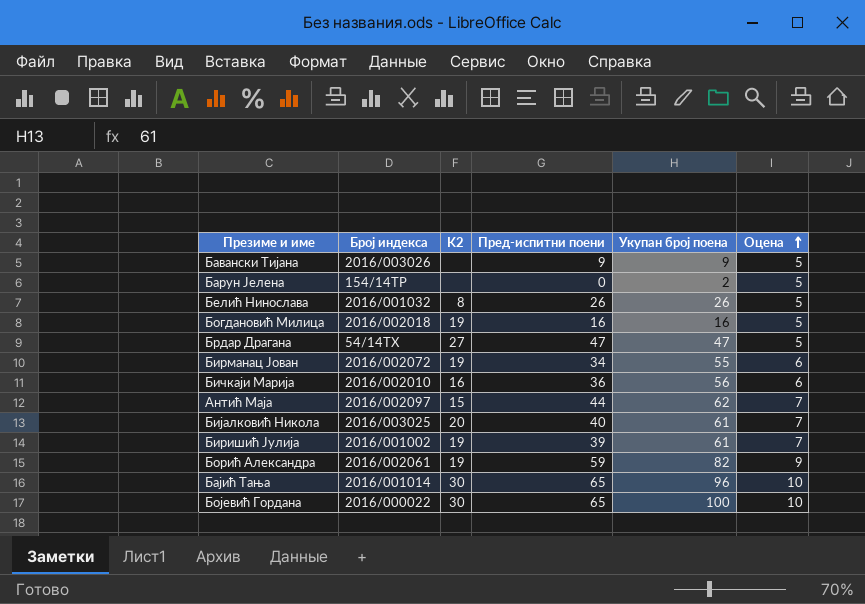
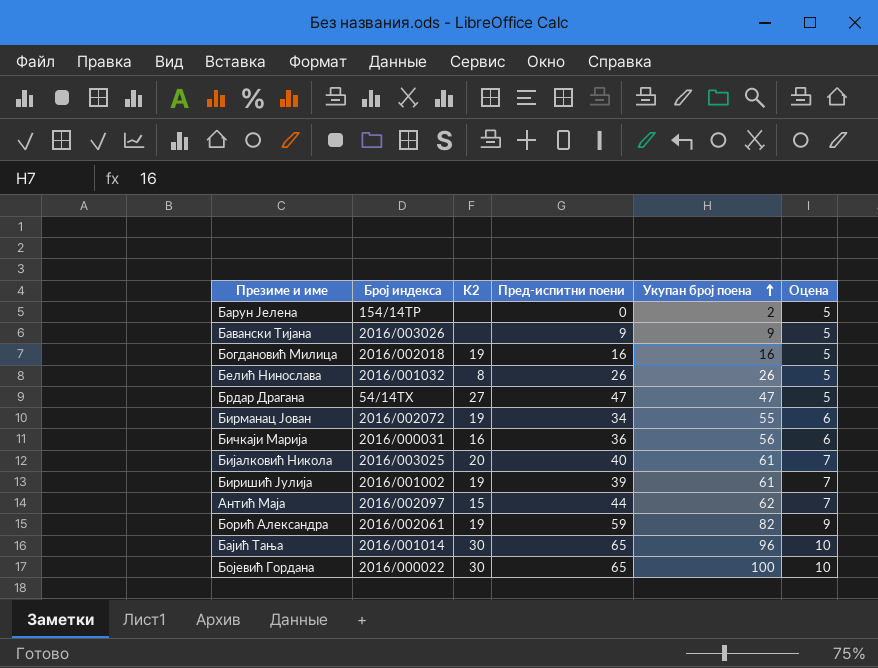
row order: Оцена ascending -> Укупан број поена ascending
Бичкаји Марија | Број индекса: 2016/002010 -> 2016/000031

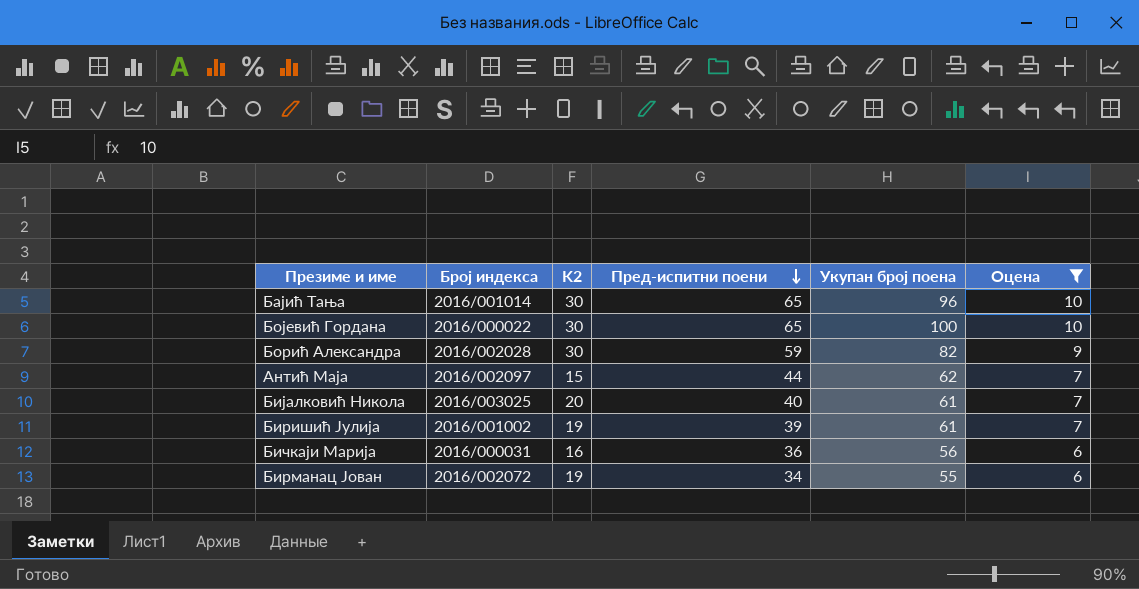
filter: none -> Оцена != 5
row order: Укупан број поена ascending -> Пред-испитни поени descending
Борић Александра | Број индекса: 2016/002061 -> 2016/002028
Борић Александра | K2: 19 -> 30

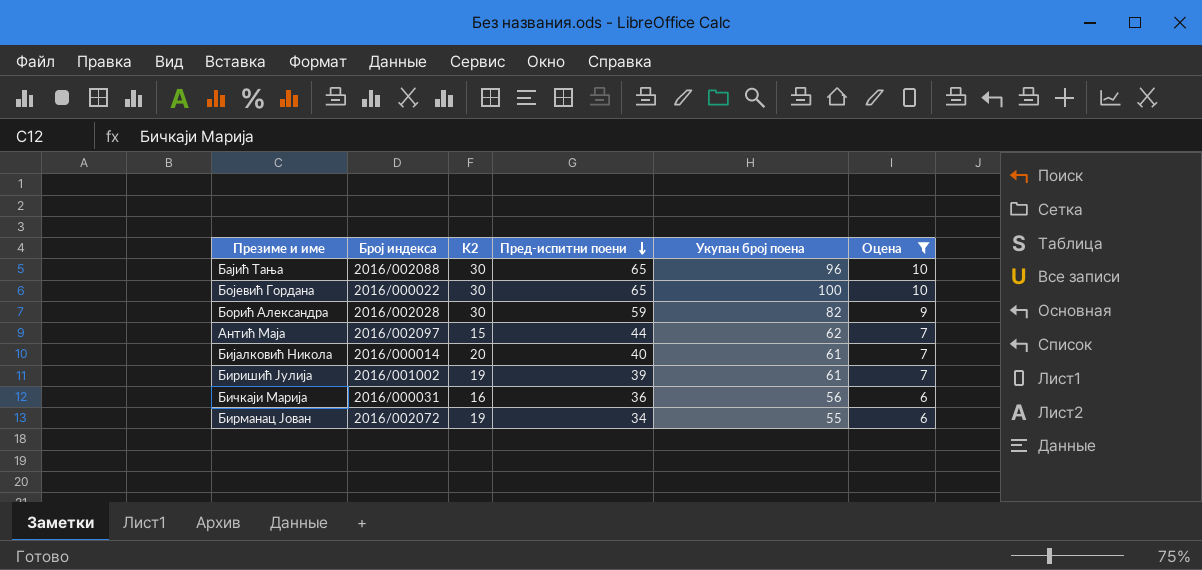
Бајић Тања | Број индекса: 2016/001014 -> 2016/002088
Бијалковић Никола | Број индекса: 2016/003025 -> 2016/000014

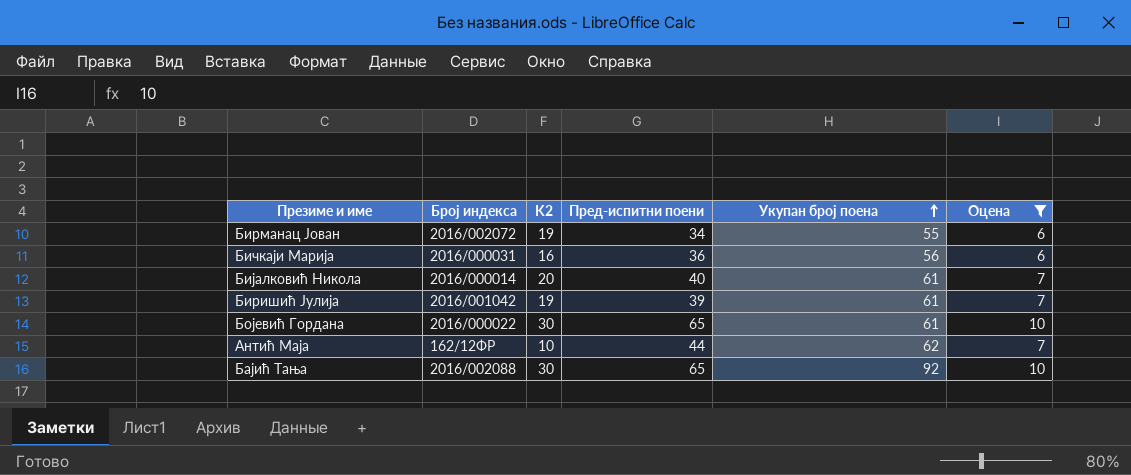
row order: Пред-испитни поени descending -> Укупан број поена ascending
row Борић Александра: 2016/002028 | 30 | 59 | 82 | 9 -> none
Биришић Јулија | Број индекса: 2016/001002 -> 2016/001042
Бојевић Гордана | Укупан број поена: 100 -> 61
Антић Маја | Број индекса: 2016/002097 -> 162/12ФР
Антић Маја | K2: 15 -> 10
Бајић Тања | Укупан број поена: 96 -> 92

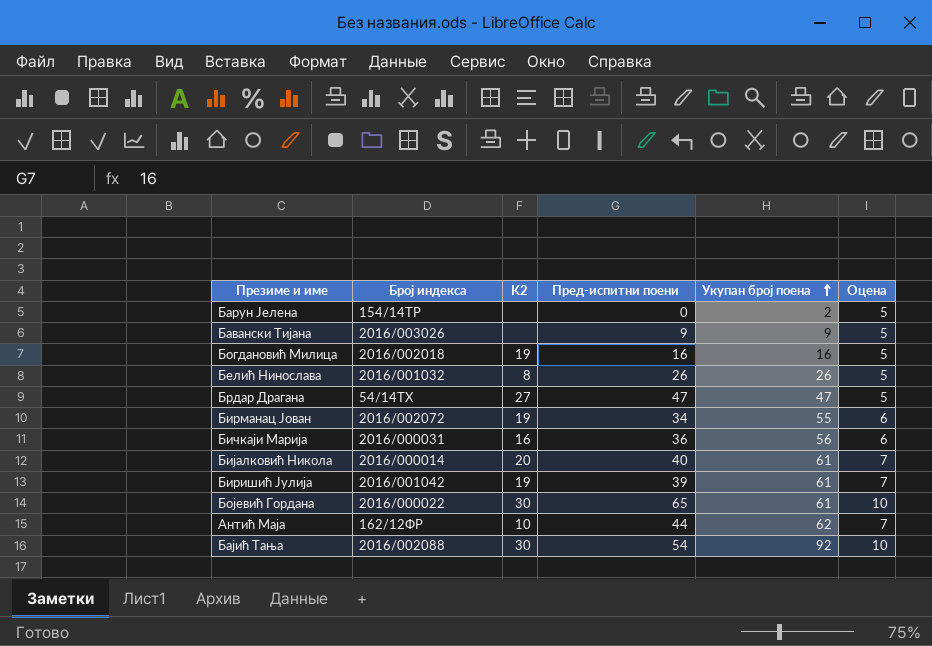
filter: Оцена != 5 -> none
Бајић Тања | Пред-испитни поени: 65 -> 54

